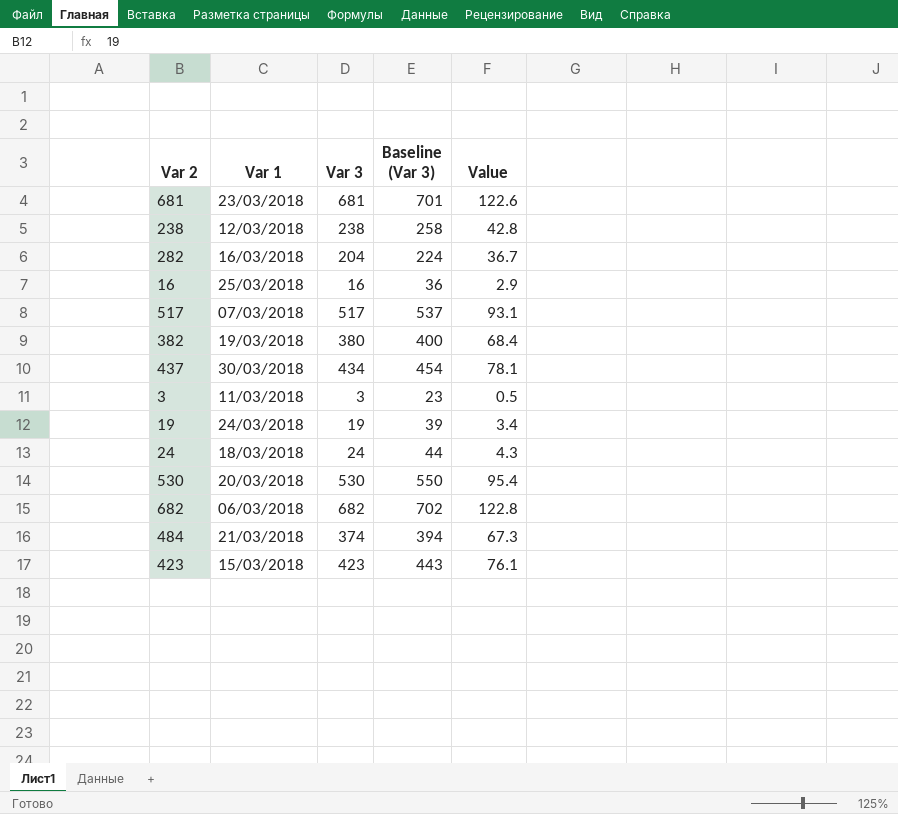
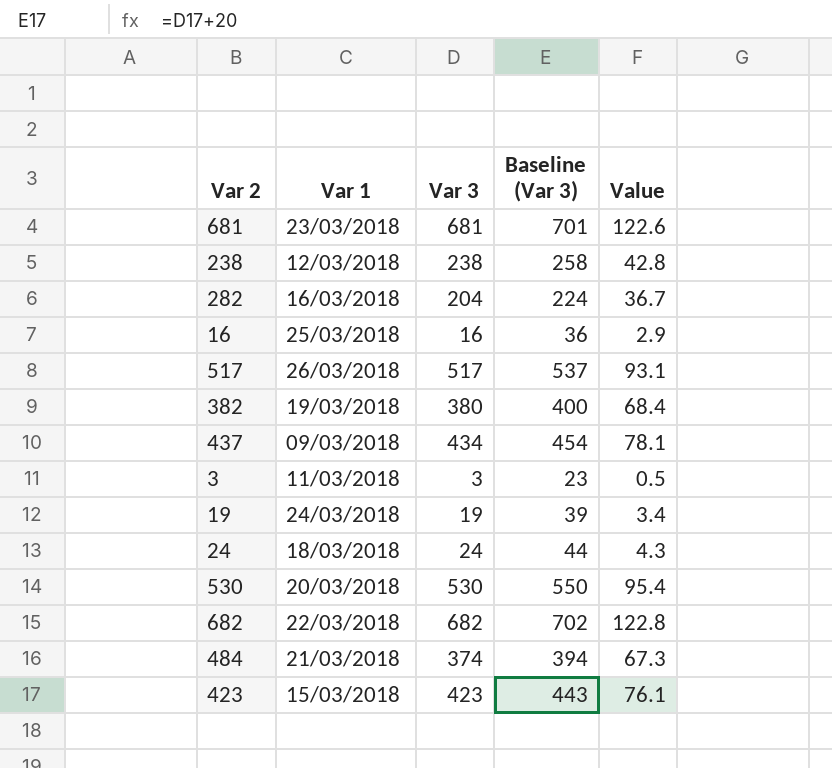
517 | Var 1: 07/03/2018 -> 26/03/2018
437 | Var 1: 30/03/2018 -> 09/03/2018
682 | Var 1: 06/03/2018 -> 22/03/2018

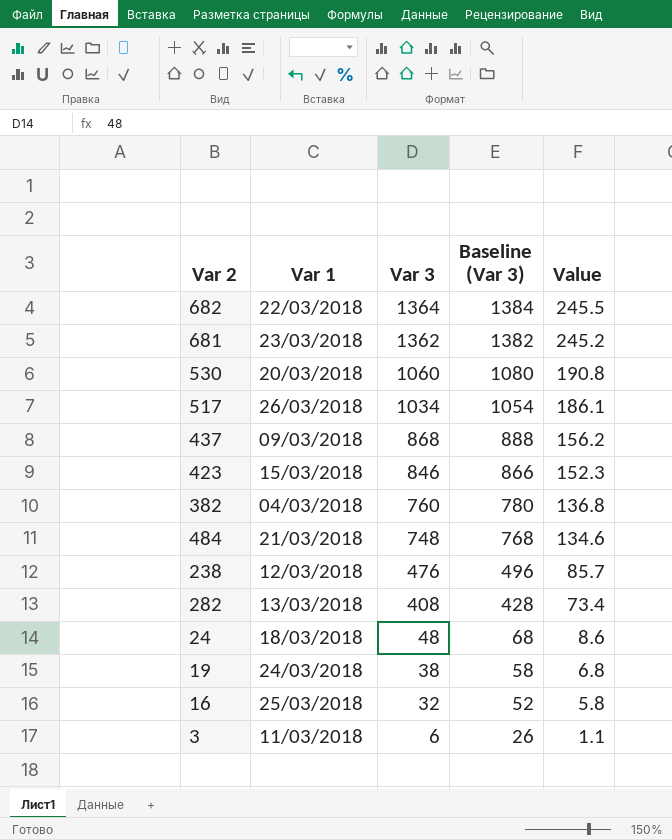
row order: none -> Var 3 descending
682 | Var 3: 682 -> 1364
682 | Baseline (Var 3): 702 -> 1384
682 | Value: 122.8 -> 245.5
681 | Var 3: 681 -> 1362
681 | Baseline (Var 3): 701 -> 1382
681 | Value: 122.6 -> 245.2
530 | Var 3: 530 -> 1060
530 | Baseline (Var 3): 550 -> 1080
530 | Value: 95.4 -> 190.8
517 | Var 3: 517 -> 1034
517 | Baseline (Var 3): 537 -> 1054
517 | Value: 93.1 -> 186.1
437 | Var 3: 434 -> 868
437 | Baseline (Var 3): 454 -> 888
437 | Value: 78.1 -> 156.2
423 | Var 3: 423 -> 846
423 | Baseline (Var 3): 443 -> 866
423 | Value: 76.1 -> 152.3
382 | Var 1: 19/03/2018 -> 04/03/2018
382 | Var 3: 380 -> 760
382 | Baseline (Var 3): 400 -> 780
382 | Value: 68.4 -> 136.8
484 | Var 3: 374 -> 748
484 | Baseline (Var 3): 394 -> 768
484 | Value: 67.3 -> 134.6
238 | Var 3: 238 -> 476
238 | Baseline (Var 3): 258 -> 496
238 | Value: 42.8 -> 85.7
282 | Var 1: 16/03/2018 -> 13/03/2018
282 | Var 3: 204 -> 408
282 | Baseline (Var 3): 224 -> 428
282 | Value: 36.7 -> 73.4
24 | Var 3: 24 -> 48
24 | Baseline (Var 3): 44 -> 68
24 | Value: 4.3 -> 8.6
19 | Var 3: 19 -> 38
19 | Baseline (Var 3): 39 -> 58
19 | Value: 3.4 -> 6.8
16 | Var 3: 16 -> 32
16 | Baseline (Var 3): 36 -> 52
16 | Value: 2.9 -> 5.8
3 | Var 3: 3 -> 6
3 | Baseline (Var 3): 23 -> 26
3 | Value: 0.5 -> 1.1

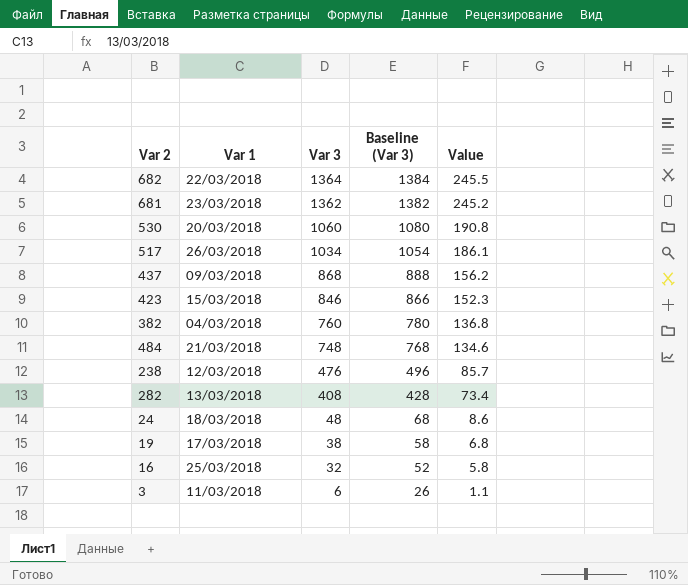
19 | Var 1: 24/03/2018 -> 17/03/2018

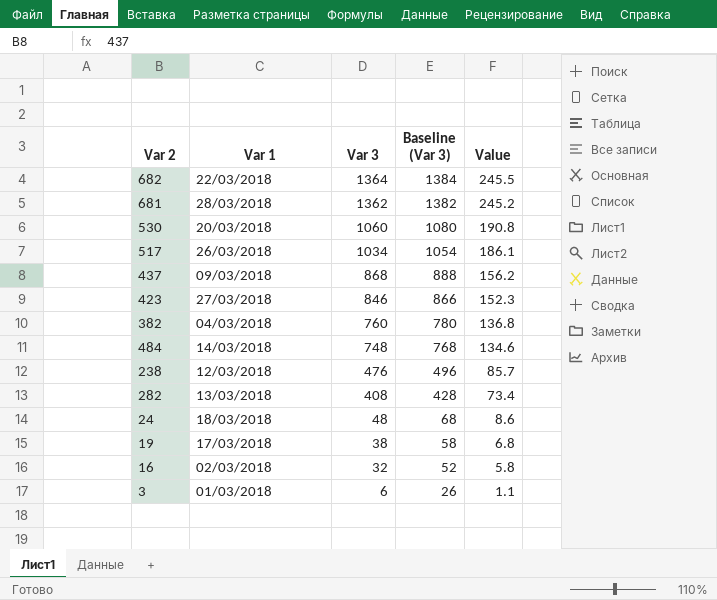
681 | Var 1: 23/03/2018 -> 28/03/2018
423 | Var 1: 15/03/2018 -> 27/03/2018
484 | Var 1: 21/03/2018 -> 14/03/2018
16 | Var 1: 25/03/2018 -> 02/03/2018
3 | Var 1: 11/03/2018 -> 01/03/2018

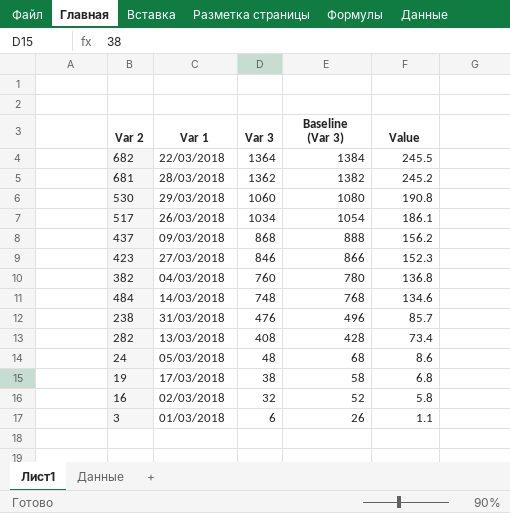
530 | Var 1: 20/03/2018 -> 29/03/2018
238 | Var 1: 12/03/2018 -> 31/03/2018
24 | Var 1: 18/03/2018 -> 05/03/2018

